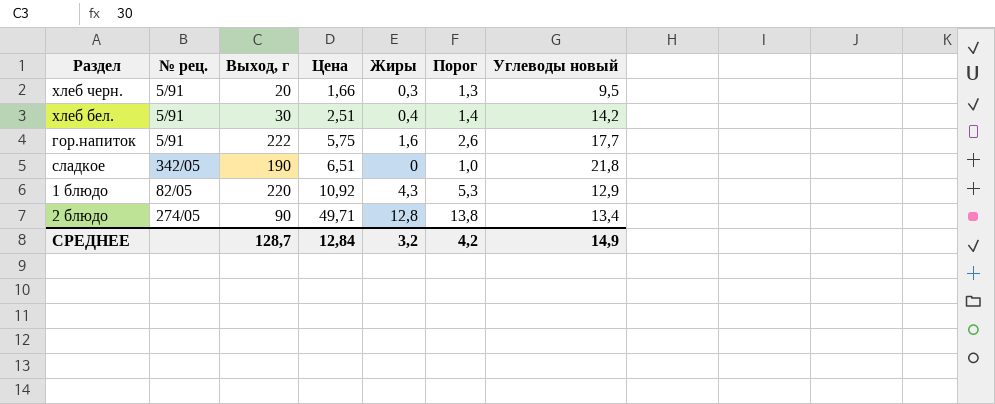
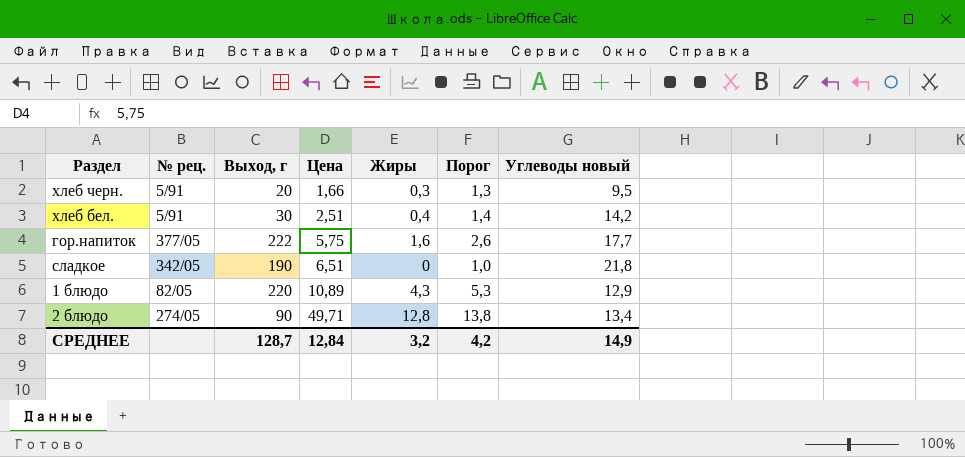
гор.напиток | № рец.: 5/91 -> 377/05
1 блюдо | Цена: 10,92 -> 10,89

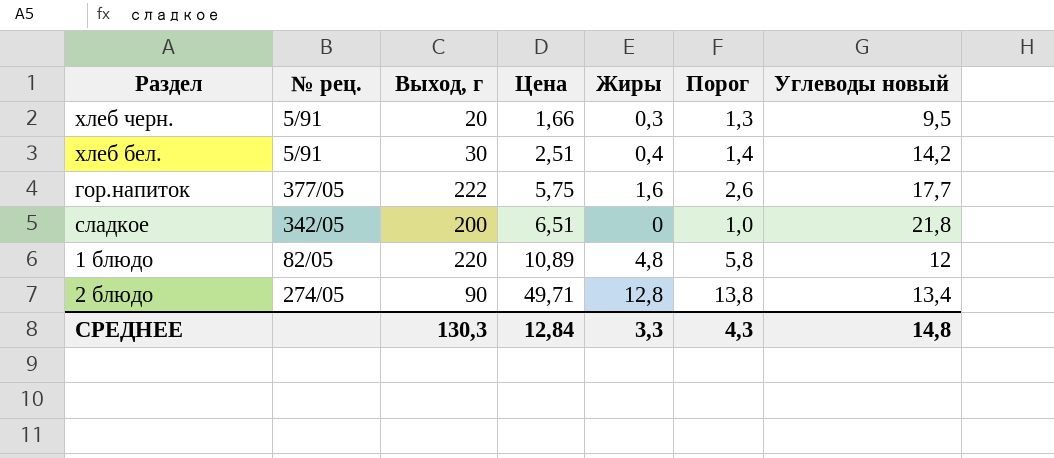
сладкое | Выход, г: 190 -> 200
1 блюдо | Жиры: 4,3 -> 4,8
1 блюдо | Порог: 5,3 -> 5,8
1 блюдо | Углеводы новый: 12,9 -> 12
СРЕДНЕЕ | Выход, г: 128,7 -> 130,3
СРЕДНЕЕ | Жиры: 3,2 -> 3,3
СРЕДНЕЕ | Порог: 4,2 -> 4,3
СРЕДНЕЕ | Углеводы новый: 14,9 -> 14,8

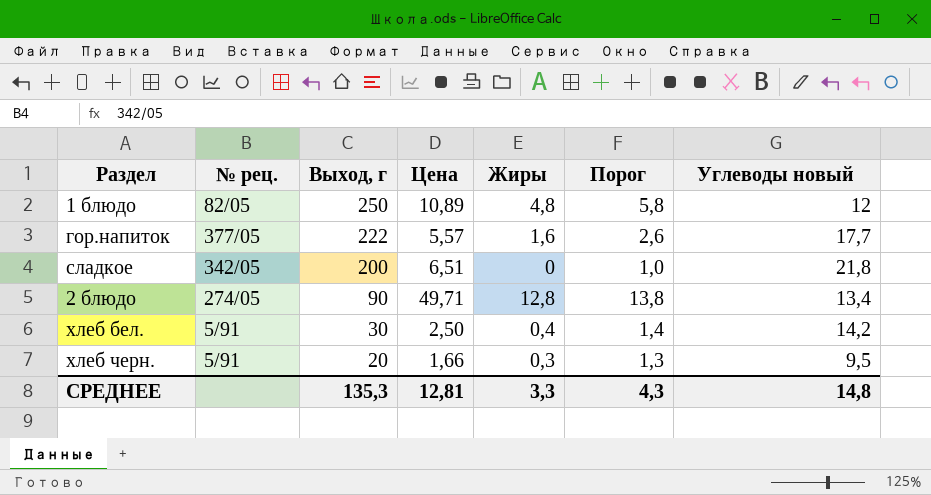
row order: Цена ascending -> Выход, г descending
1 блюдо | Выход, г: 220 -> 250
гор.напиток | Цена: 5,75 -> 5,57
хлеб бел. | Цена: 2,51 -> 2,50
СРЕДНЕЕ | Выход, г: 130,3 -> 135,3
СРЕДНЕЕ | Цена: 12,84 -> 12,81

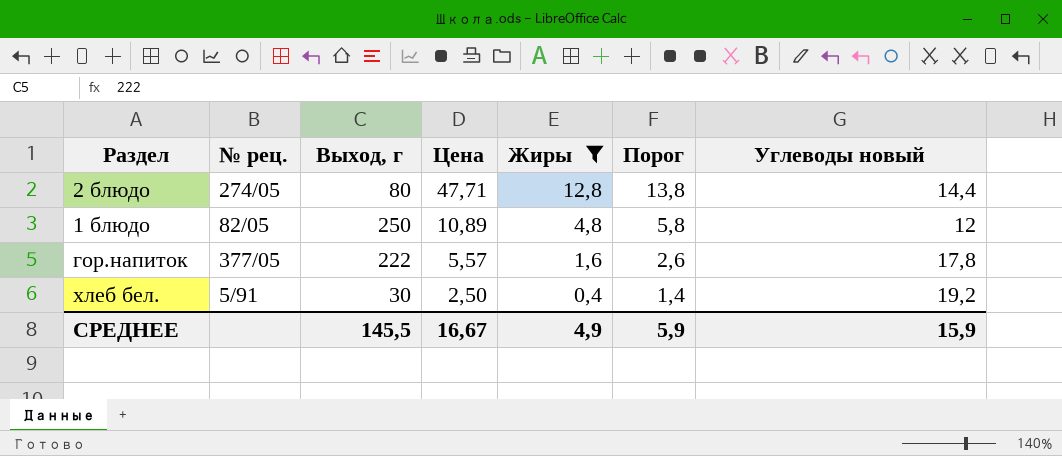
filter: none -> Жиры >= 0,4
row order: Выход, г descending -> Цена descending
2 блюдо | Выход, г: 90 -> 80
2 блюдо | Цена: 49,71 -> 47,71
2 блюдо | Углеводы новый: 13,4 -> 14,4
гор.напиток | Углеводы новый: 17,7 -> 17,8
хлеб бел. | Углеводы новый: 14,2 -> 19,2
СРЕДНЕЕ | Выход, г: 135,3 -> 145,5
СРЕДНЕЕ | Цена: 12,81 -> 16,67
СРЕДНЕЕ | Жиры: 3,3 -> 4,9
СРЕДНЕЕ | Порог: 4,3 -> 5,9
СРЕДНЕЕ | Углеводы новый: 14,8 -> 15,9

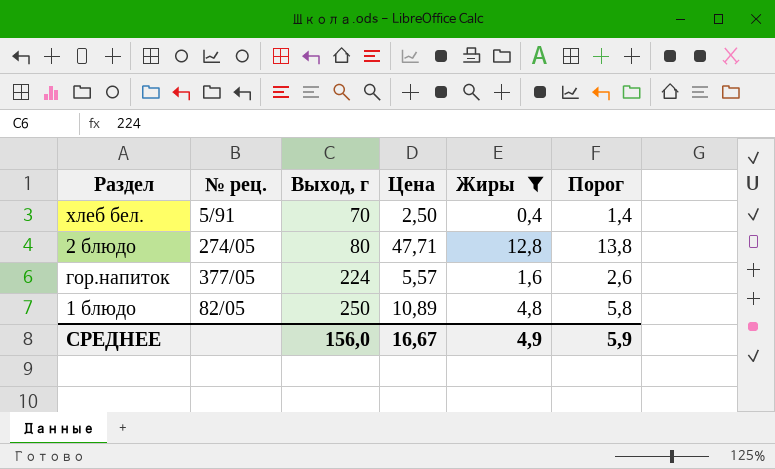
row order: Цена descending -> Выход, г ascending
column Углеводы новый | position: 7 -> none
хлеб бел. | Выход, г: 30 -> 70
гор.напиток | Выход, г: 222 -> 224
СРЕДНЕЕ | Выход, г: 145,5 -> 156,0

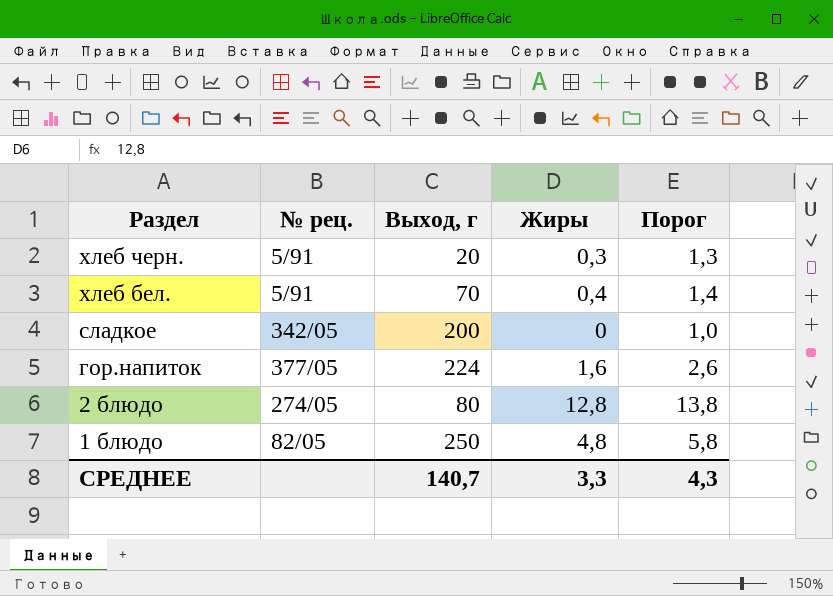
filter: Жиры >= 0,4 -> none
row order: Выход, г ascending -> Раздел descending
column Цена | position: 4 -> none
СРЕДНЕЕ | Выход, г: 156,0 -> 140,7
СРЕДНЕЕ | Жиры: 4,9 -> 3,3
СРЕДНЕЕ | Порог: 5,9 -> 4,3

